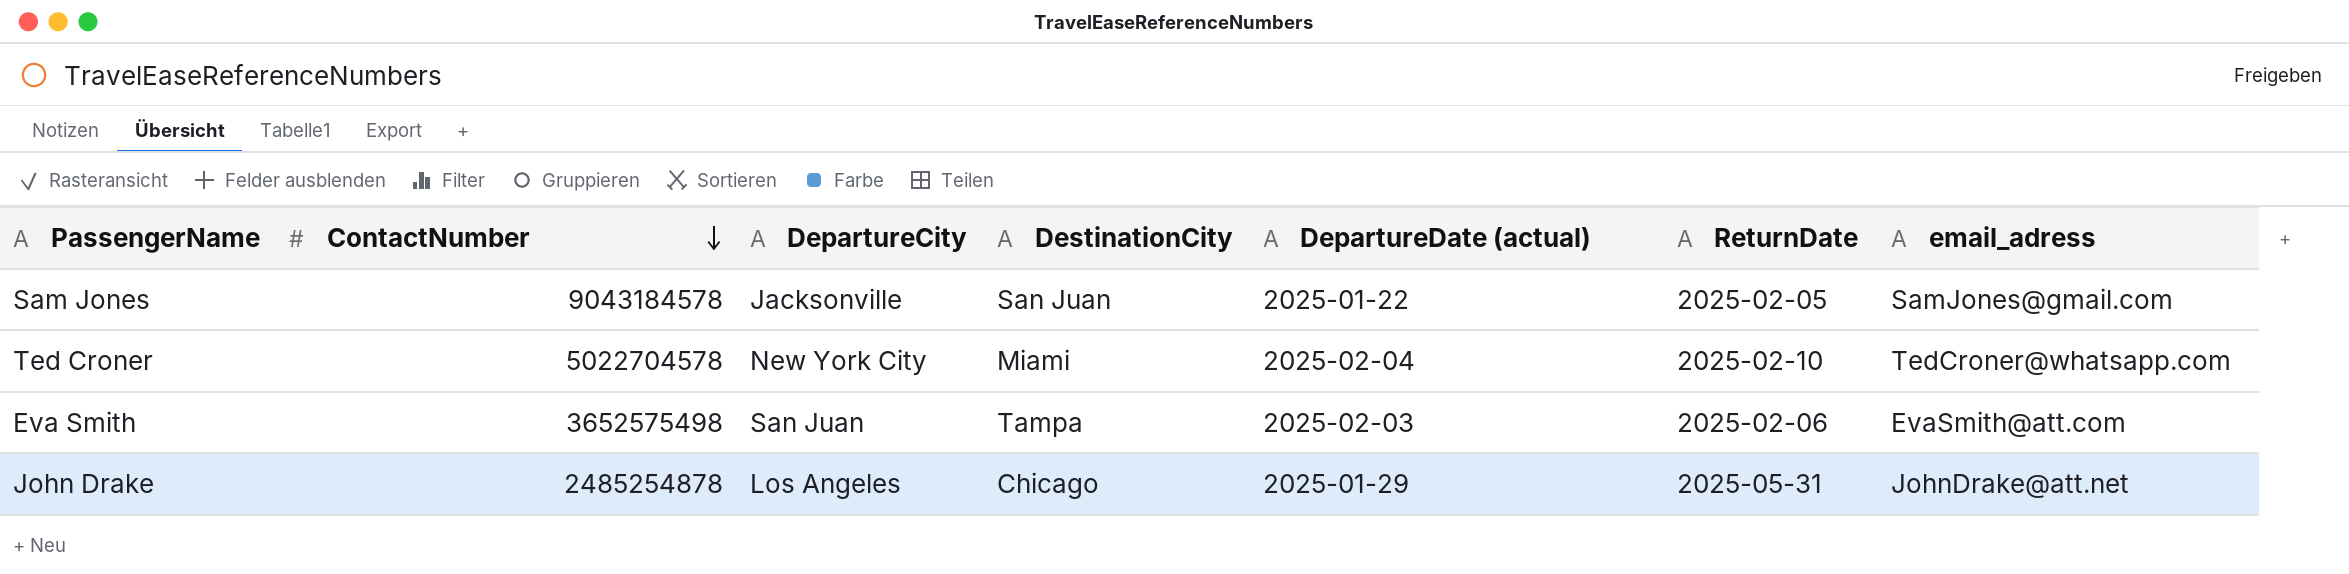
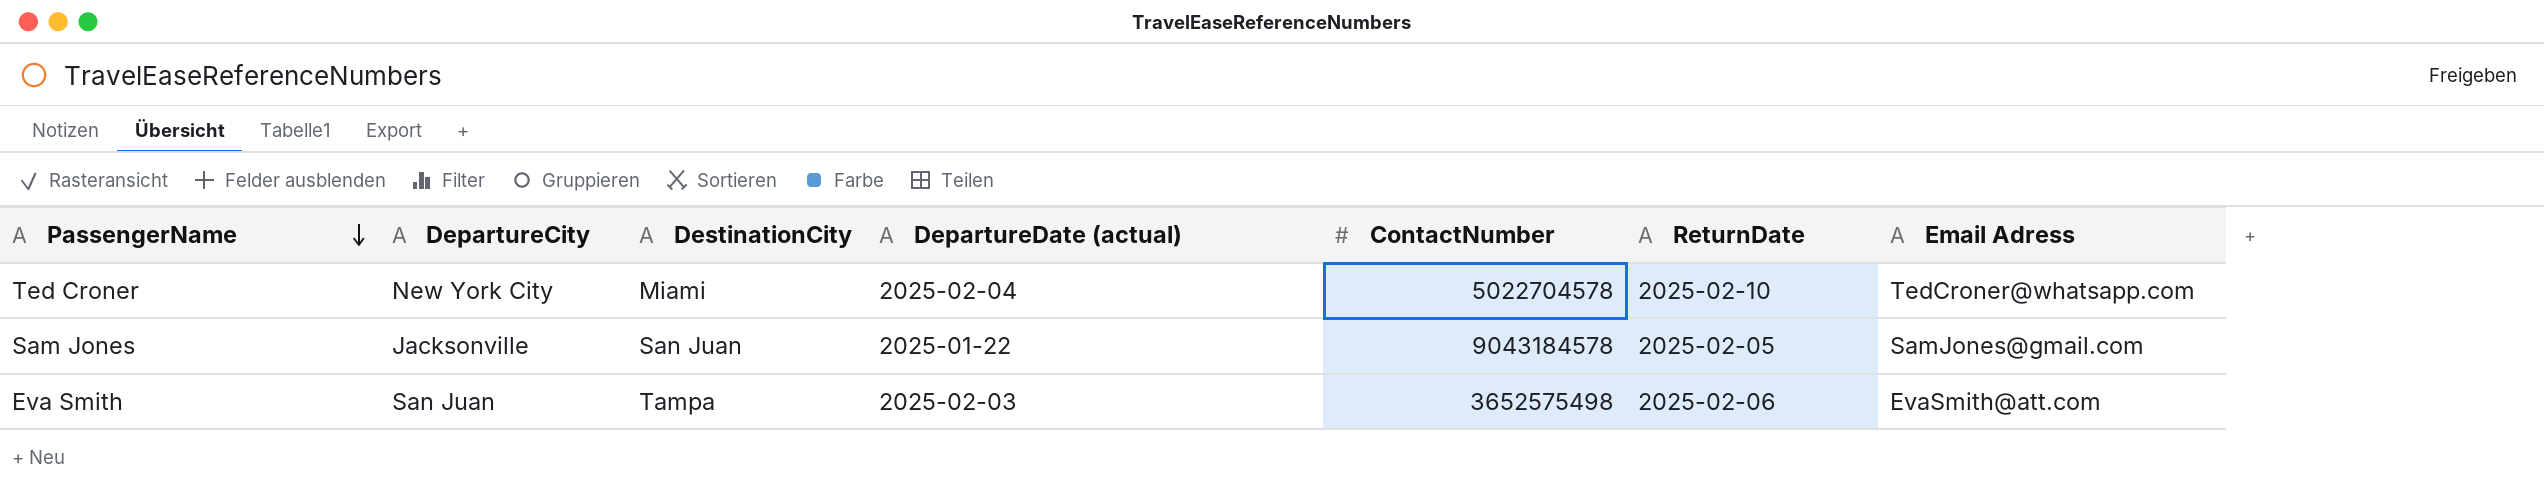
row order: ContactNumber descending -> PassengerName descending
column ContactNumber | position: 2 -> 5
column name: email_adress -> Email Adress
row John Drake: 2485254878 | Los Angeles | Chicago | 2025-01-29 | 2025-05-31 | JohnDrake@att.net -> none

